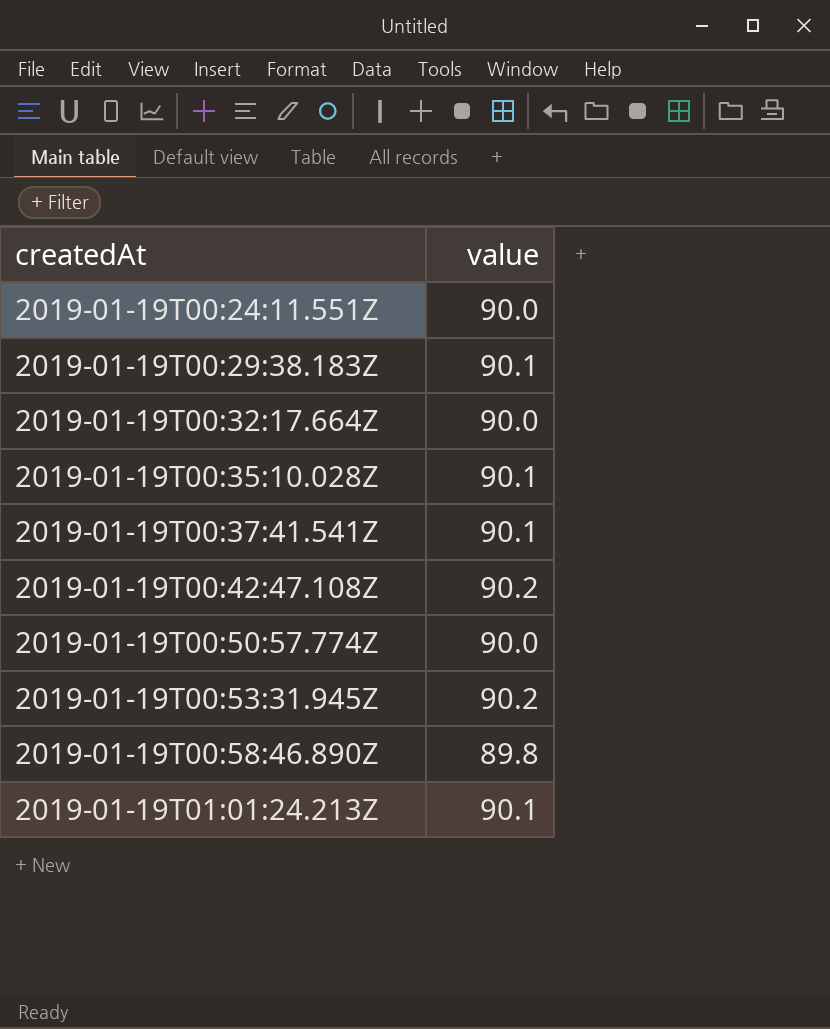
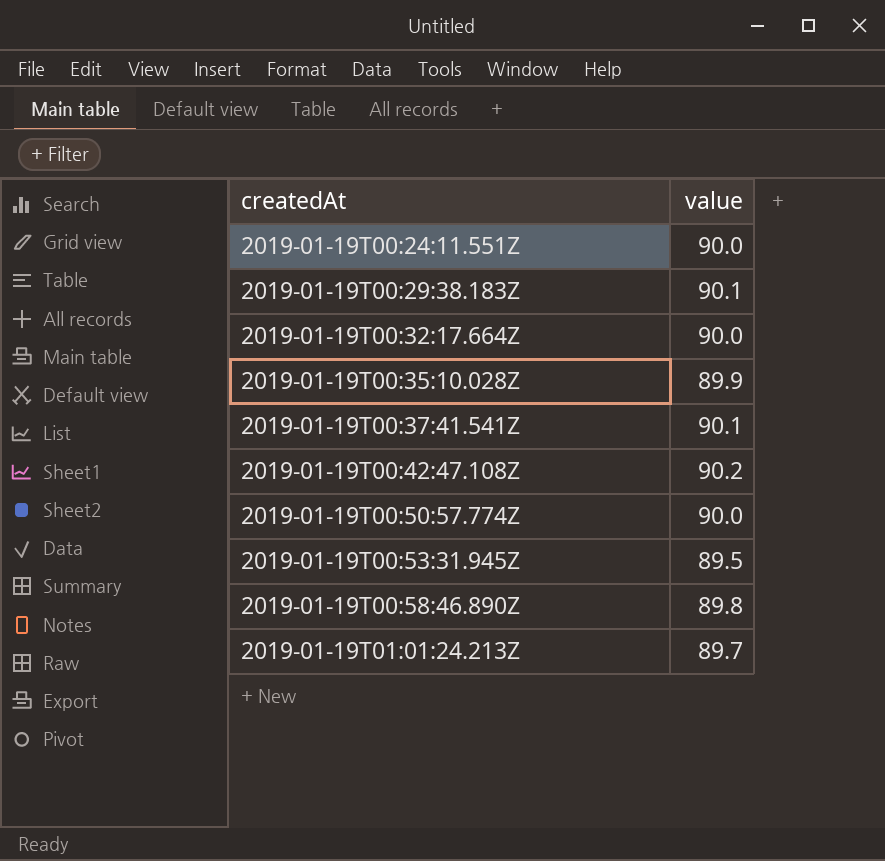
2019-01-19T00:35:10.028Z | value: 90.1 -> 89.9
2019-01-19T00:53:31.945Z | value: 90.2 -> 89.5
2019-01-19T01:01:24.213Z | value: 90.1 -> 89.7

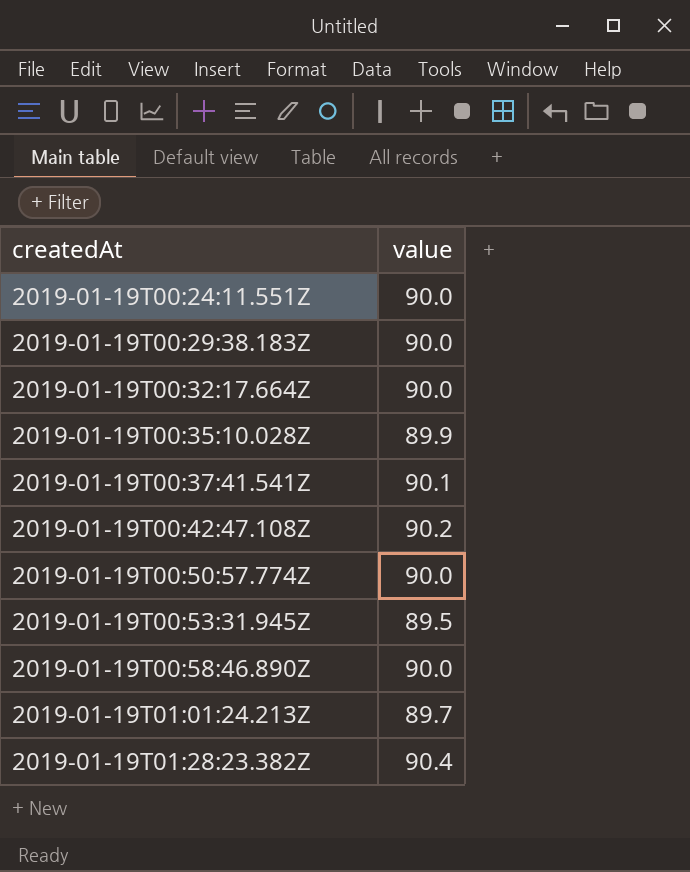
2019-01-19T00:29:38.183Z | value: 90.1 -> 90.0
2019-01-19T00:58:46.890Z | value: 89.8 -> 90.0
row 2019-01-19T01:28:23.382Z: none -> 90.4

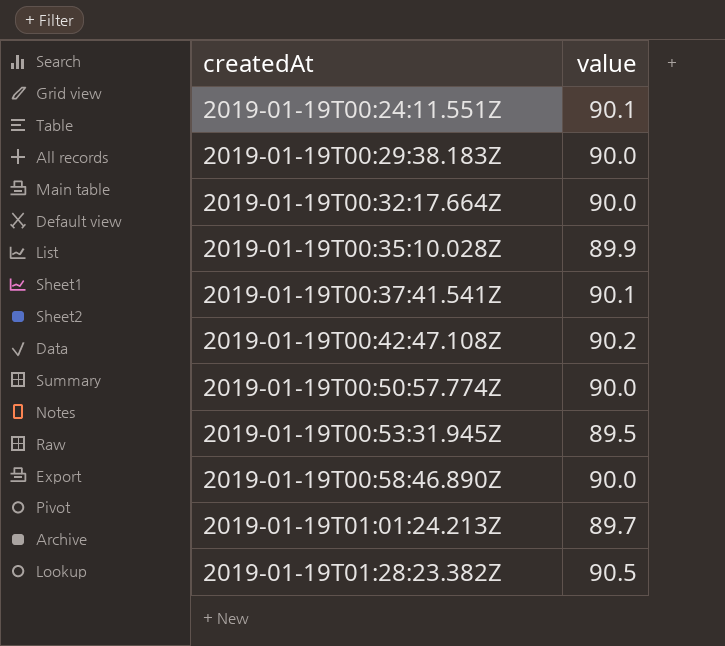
2019-01-19T00:24:11.551Z | value: 90.0 -> 90.1
2019-01-19T01:28:23.382Z | value: 90.4 -> 90.5

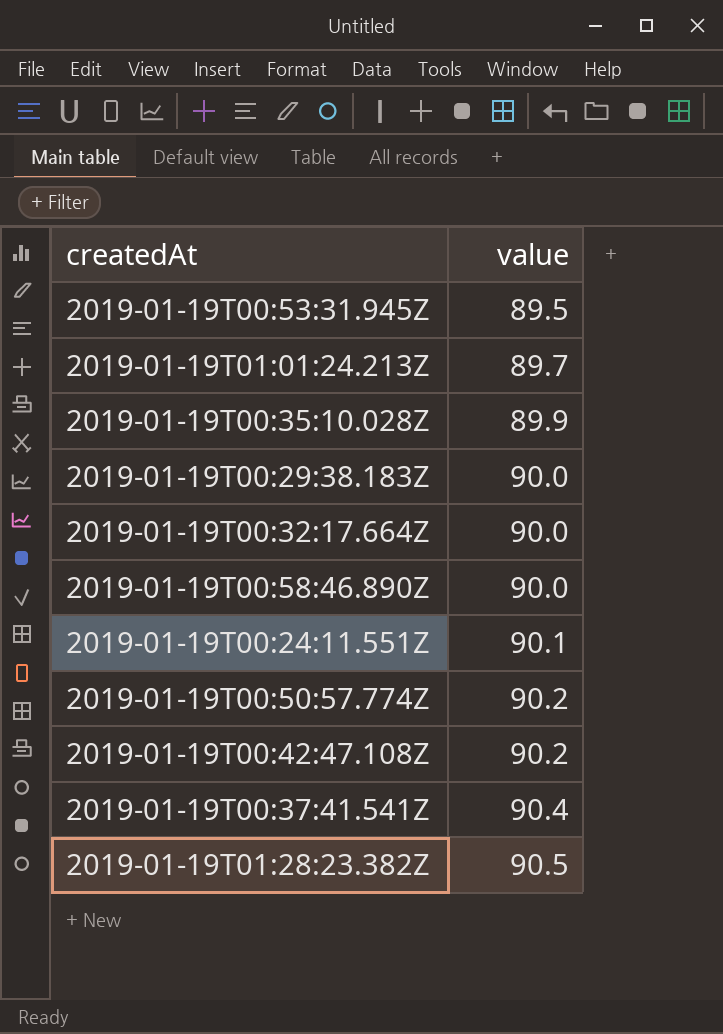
row order: createdAt ascending -> value ascending
2019-01-19T00:50:57.774Z | value: 90.0 -> 90.2
2019-01-19T00:37:41.541Z | value: 90.1 -> 90.4

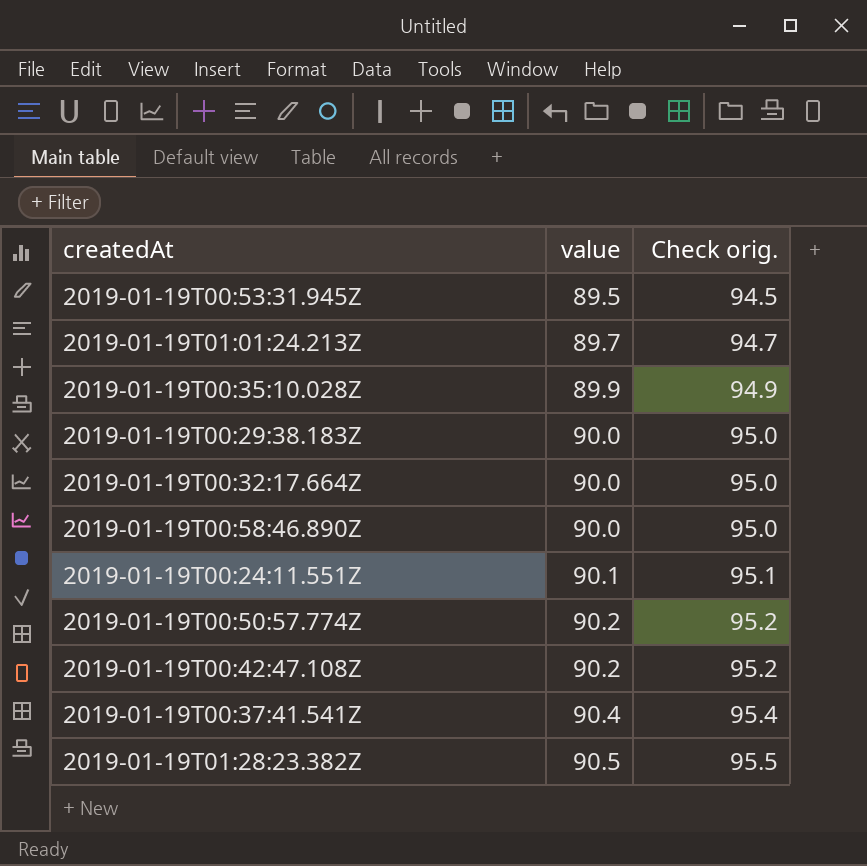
column Check orig. | formula: none -> [value] + 5

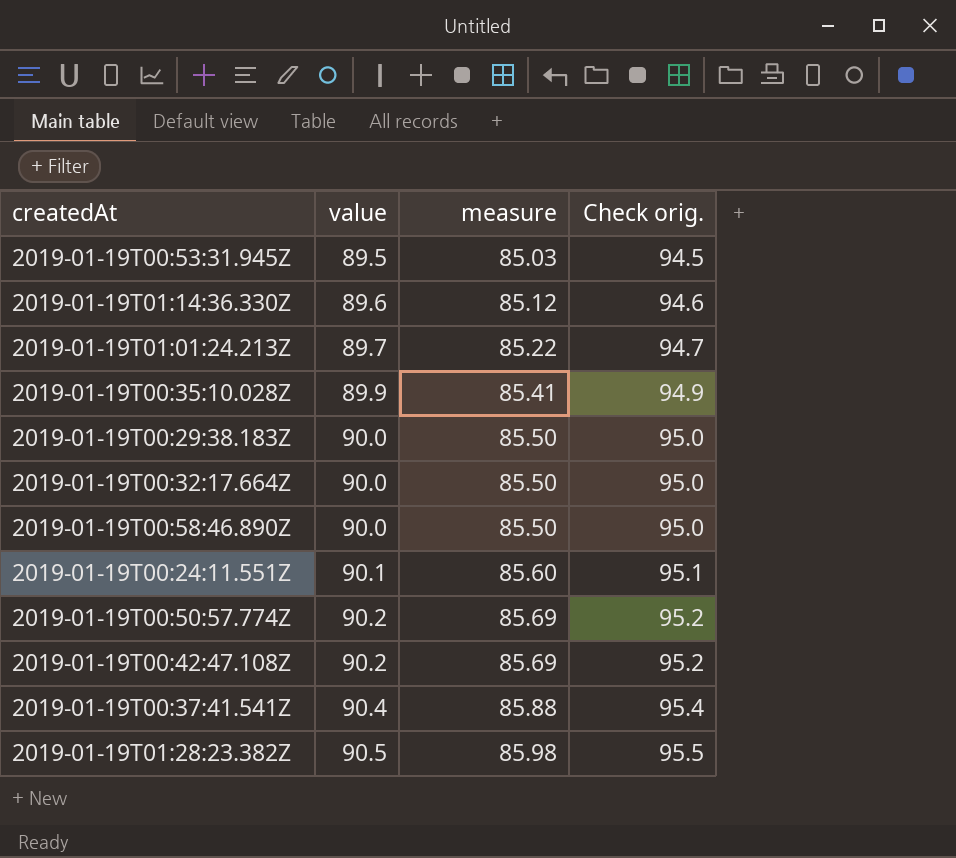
column measure | formula: none -> [value] * 0.95
row 2019-01-19T01:14:36.330Z: none -> 89.6 | 85.12 | 94.6

